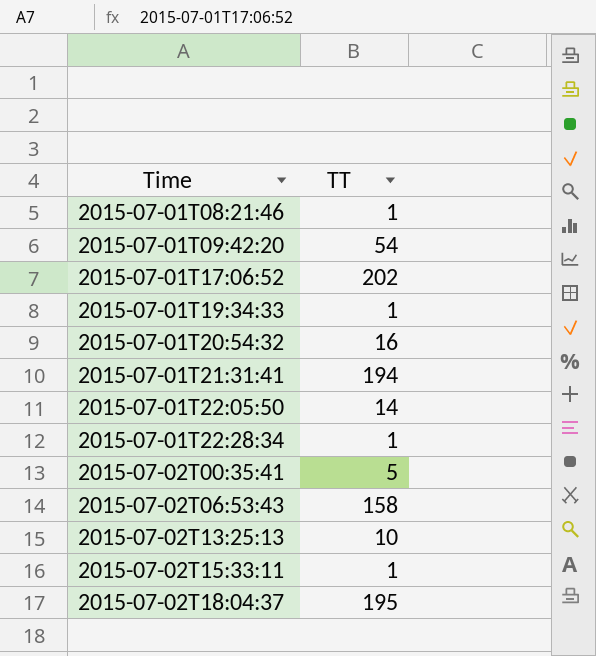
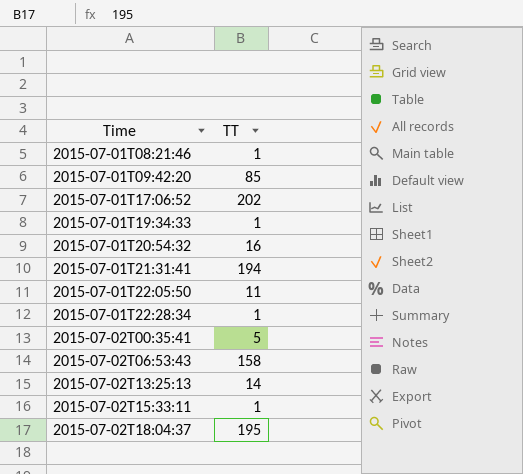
2015-07-01T09:42:20 | TT: 54 -> 85
2015-07-01T22:05:50 | TT: 14 -> 11
2015-07-02T13:25:13 | TT: 10 -> 14

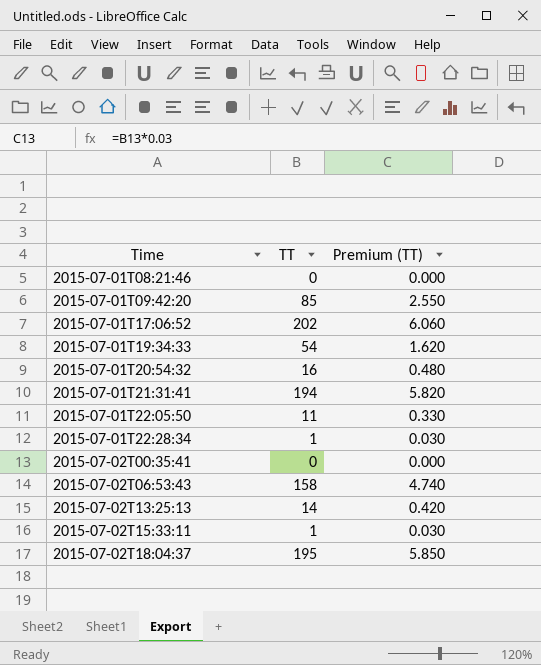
column Premium (TT) | formula: none -> [TT] * 0.03
2015-07-01T08:21:46 | TT: 1 -> 0
2015-07-01T19:34:33 | TT: 1 -> 54
2015-07-02T00:35:41 | TT: 5 -> 0

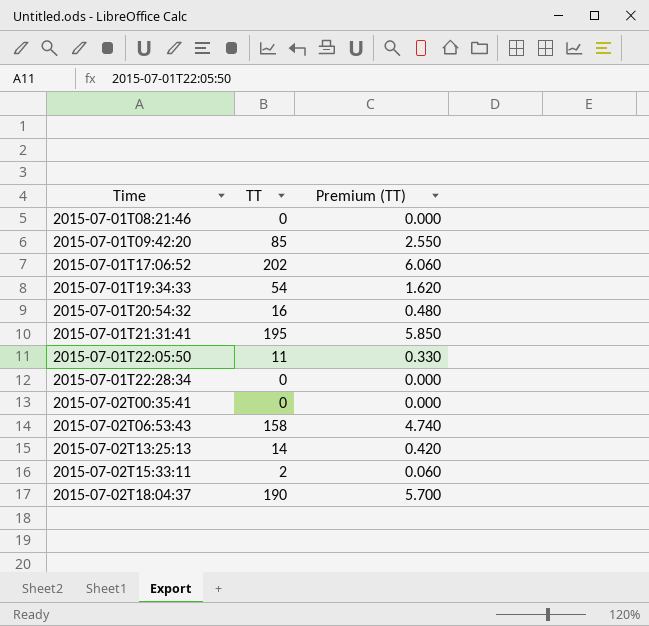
2015-07-01T21:31:41 | TT: 194 -> 195
2015-07-01T21:31:41 | Premium (TT): 5.820 -> 5.850
2015-07-01T22:28:34 | TT: 1 -> 0
2015-07-01T22:28:34 | Premium (TT): 0.030 -> 0.000
2015-07-02T15:33:11 | TT: 1 -> 2
2015-07-02T15:33:11 | Premium (TT): 0.030 -> 0.060
2015-07-02T18:04:37 | TT: 195 -> 190
2015-07-02T18:04:37 | Premium (TT): 5.850 -> 5.700

